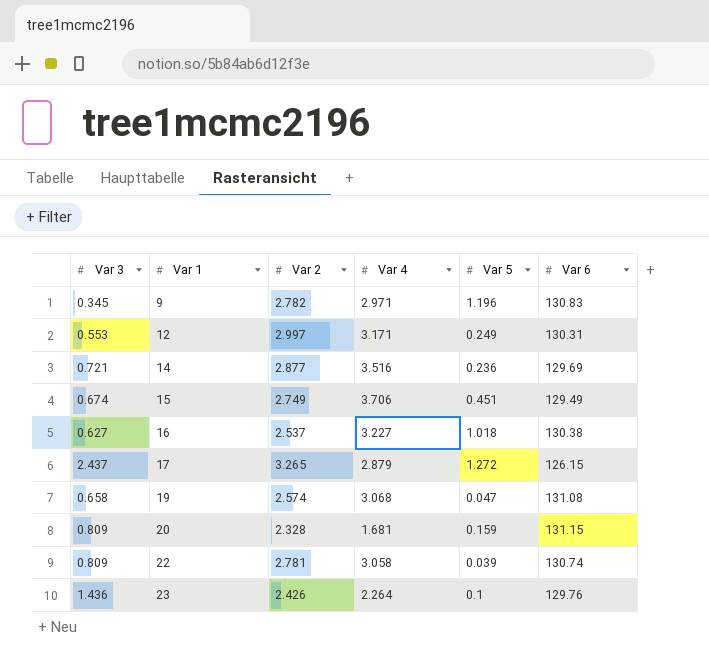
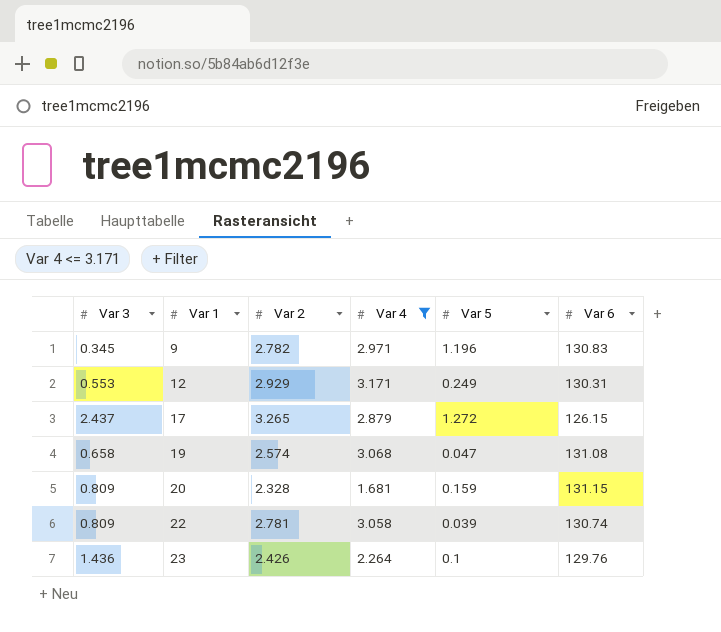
filter: none -> Var 4 <= 3.171
12 | Var 2: 2.997 -> 2.929

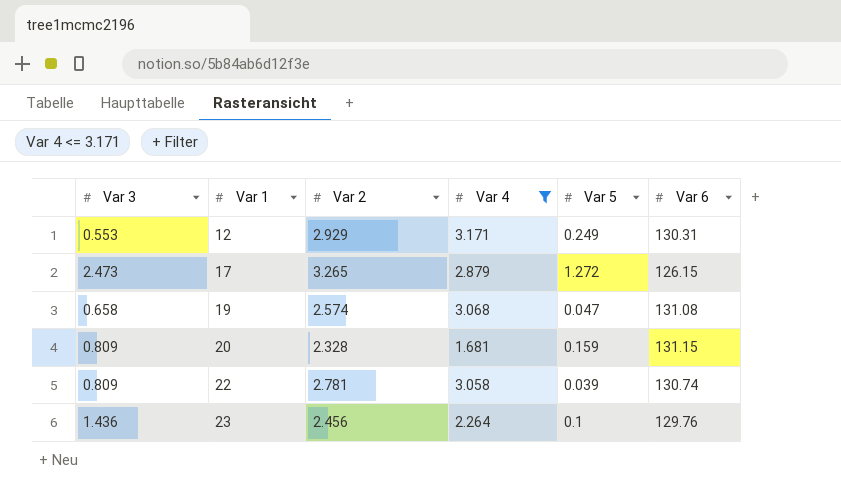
row 9: 0.345 | 2.782 | 2.971 | 1.196 | 130.83 -> none
17 | Var 3: 2.437 -> 2.473
23 | Var 2: 2.426 -> 2.456

